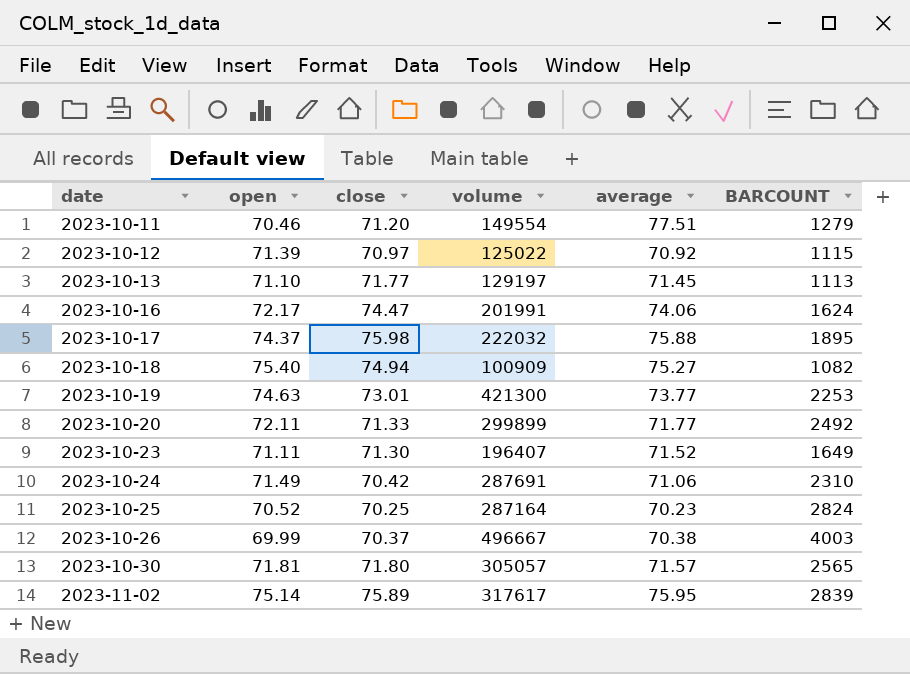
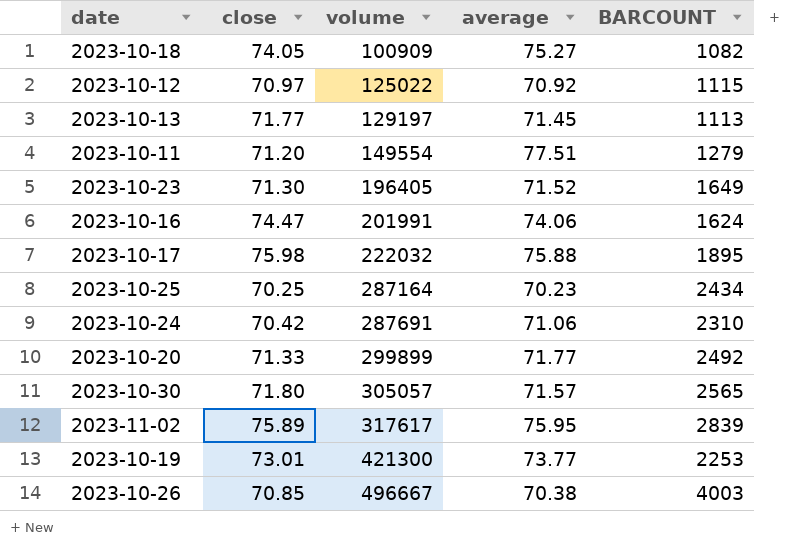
row order: date ascending -> volume ascending
column open | position: 2 -> none
2023-10-18 | close: 74.94 -> 74.05
2023-10-23 | volume: 196407 -> 196405
2023-10-25 | BARCOUNT: 2824 -> 2434
2023-10-26 | close: 70.37 -> 70.85

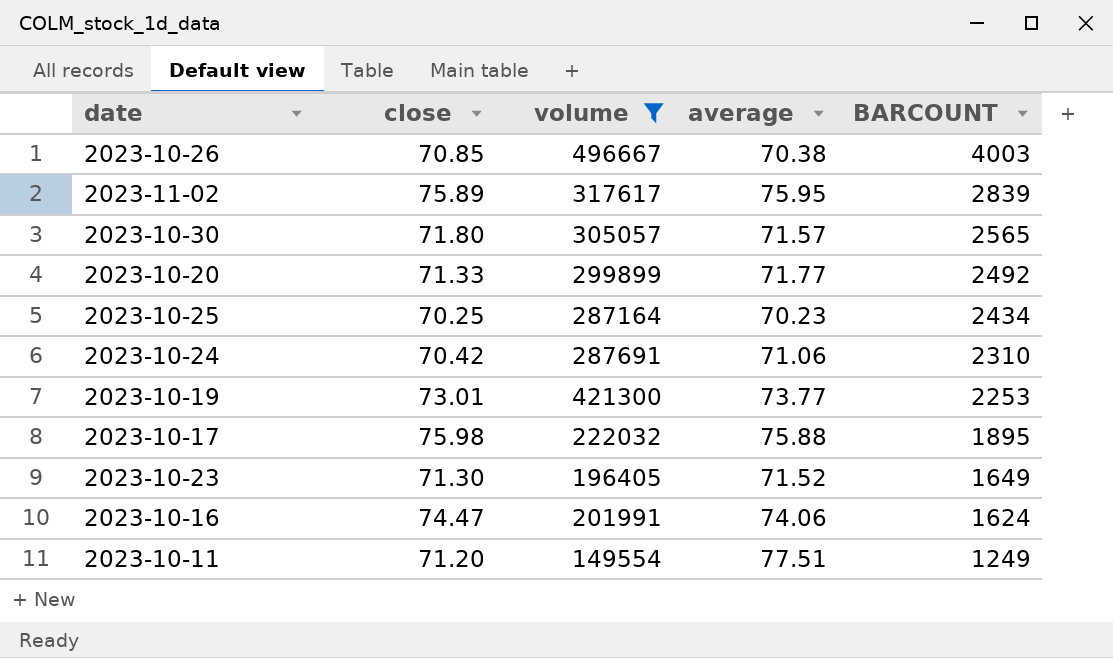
filter: none -> volume >= 149554
row order: volume ascending -> BARCOUNT descending
2023-10-11 | BARCOUNT: 1279 -> 1249

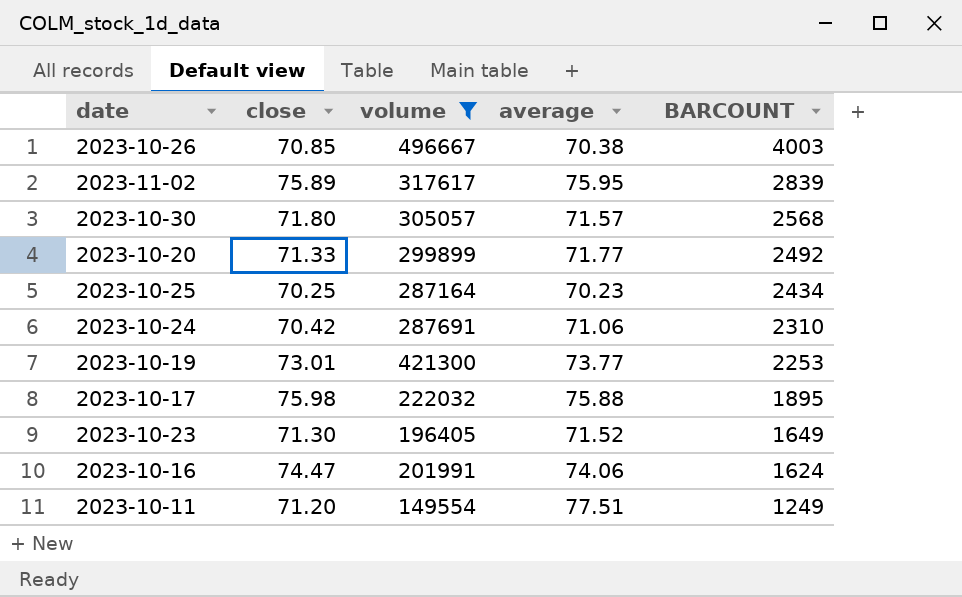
2023-10-30 | BARCOUNT: 2565 -> 2568

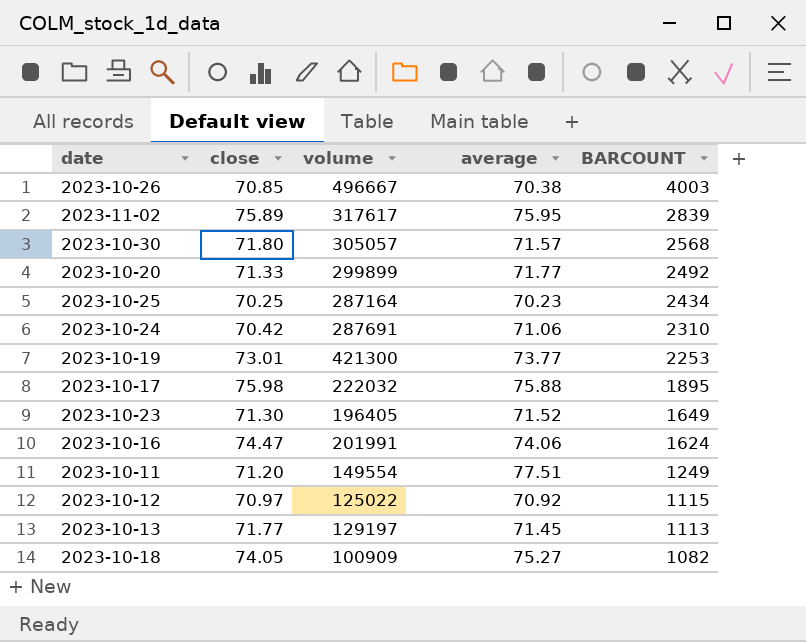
filter: volume >= 149554 -> none

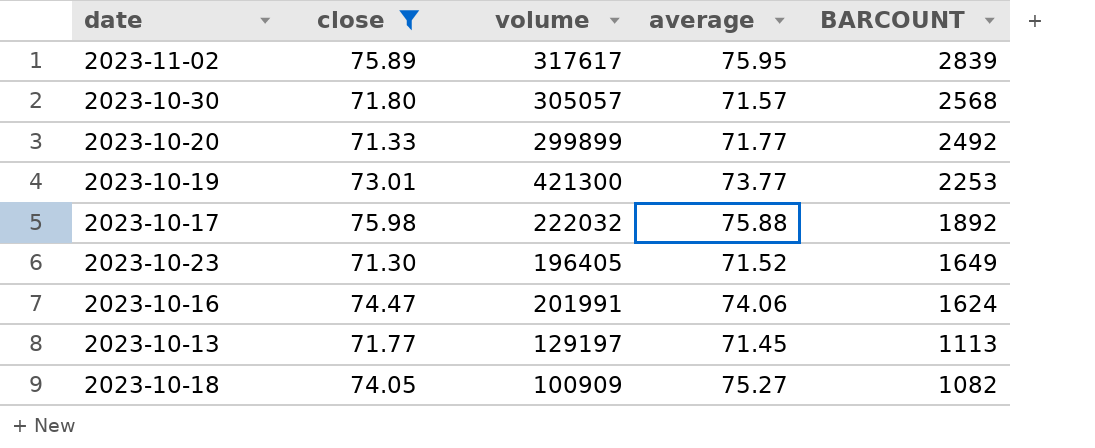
filter: none -> close >= 71.30
2023-10-17 | BARCOUNT: 1895 -> 1892

